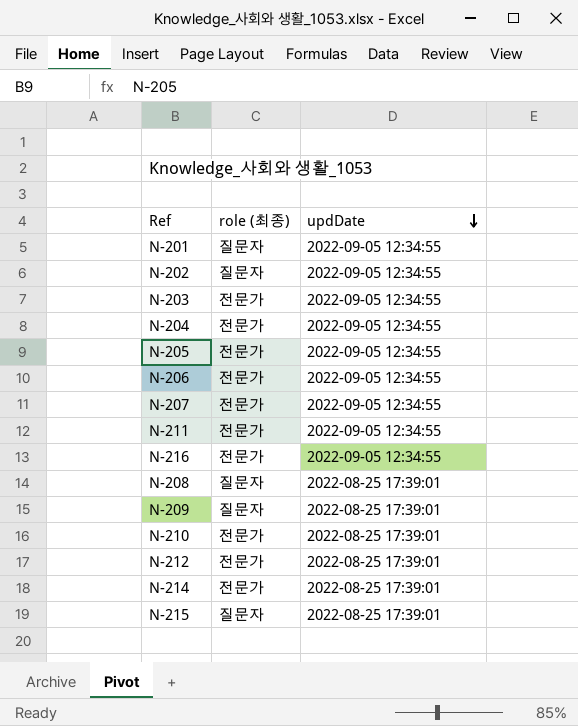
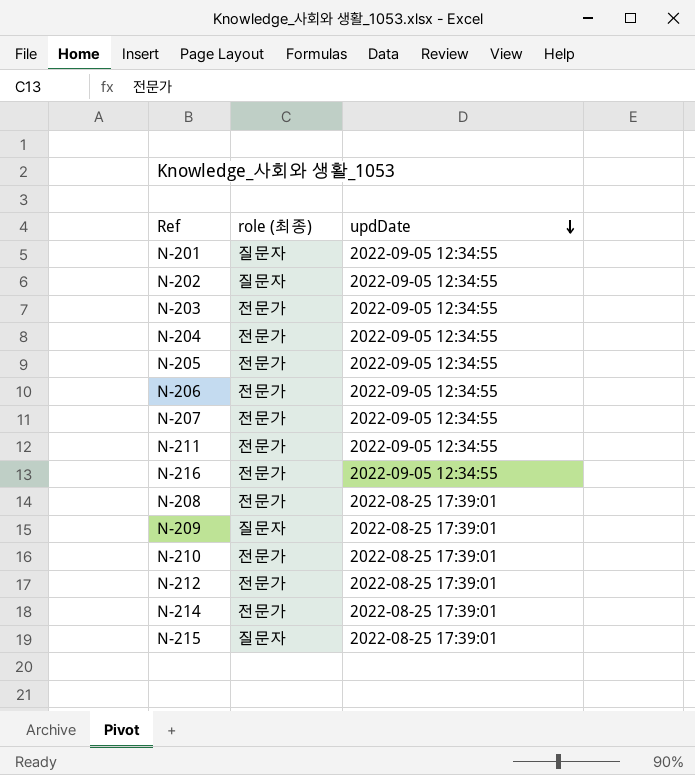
N-208 | role (최종): 질문자 -> 전문가

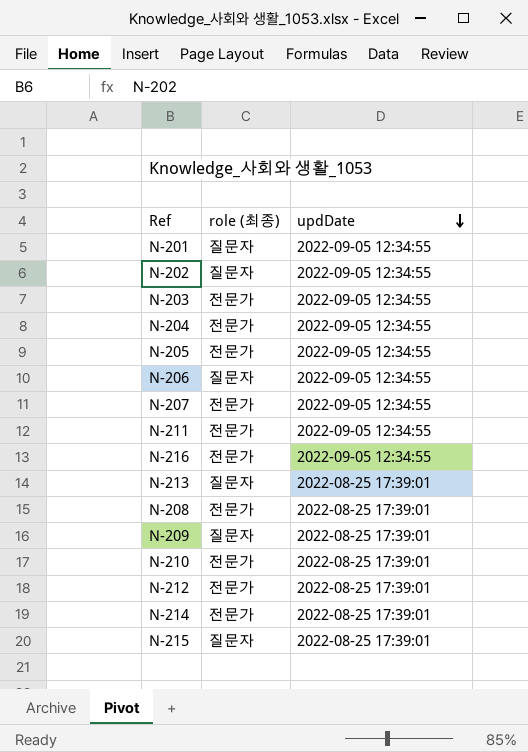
N-206 | role (최종): 전문가 -> 질문자
row N-213: none -> 질문자 | 2022-08-25 17:39:01

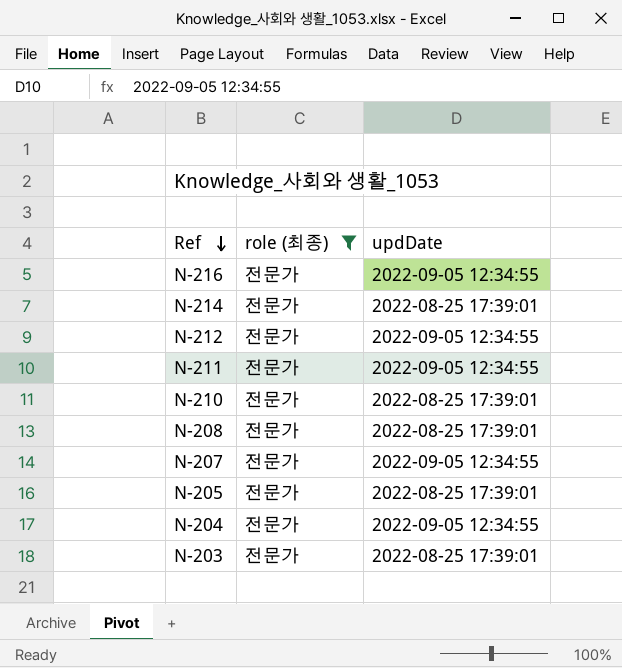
filter: none -> role (최종) = 전문가
row order: updDate descending -> Ref descending
N-212 | updDate: 2022-08-25 17:39:01 -> 2022-09-05 12:34:55
N-205 | updDate: 2022-09-05 12:34:55 -> 2022-08-25 17:39:01
N-203 | updDate: 2022-09-05 12:34:55 -> 2022-08-25 17:39:01

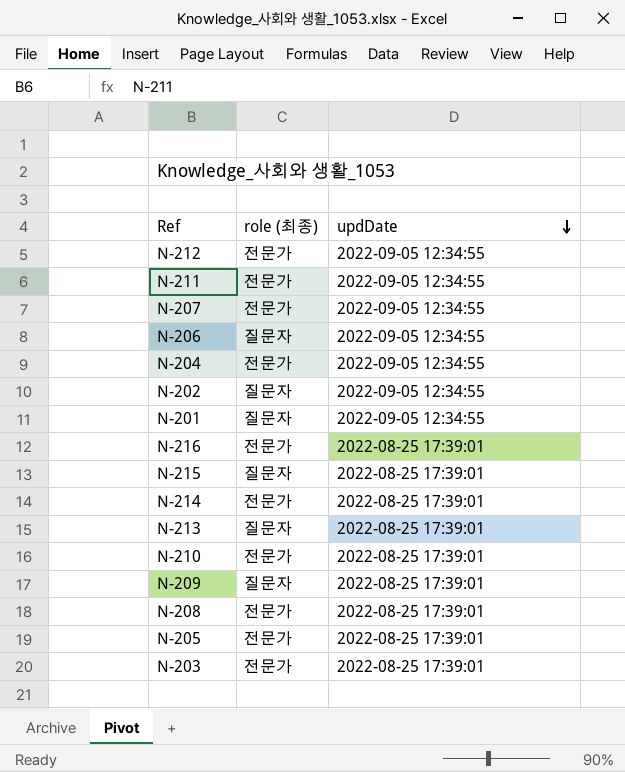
filter: role (최종) = 전문가 -> none
row order: Ref descending -> updDate descending
N-216 | updDate: 2022-09-05 12:34:55 -> 2022-08-25 17:39:01

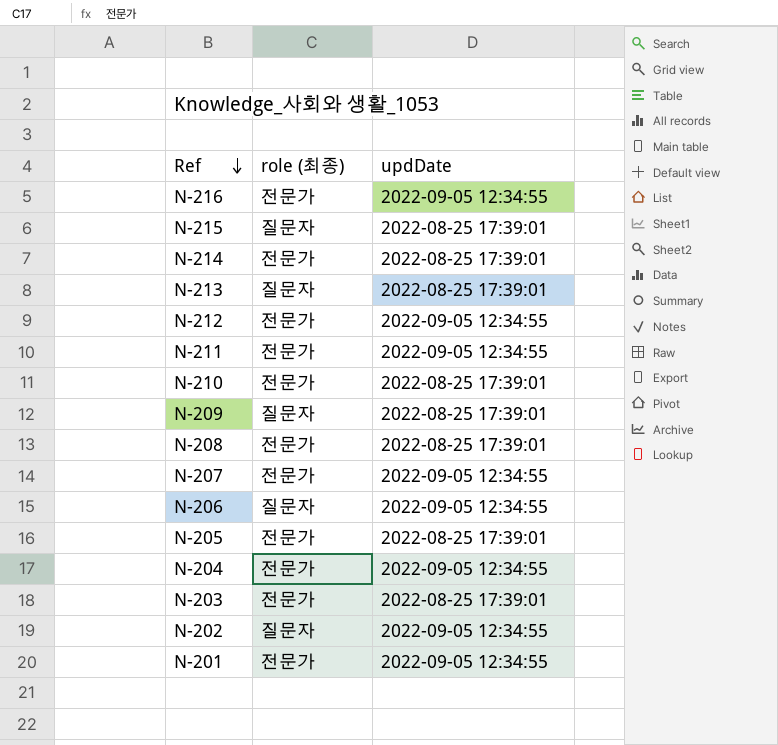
row order: updDate descending -> Ref descending
N-216 | updDate: 2022-08-25 17:39:01 -> 2022-09-05 12:34:55
N-201 | role (최종): 질문자 -> 전문가

